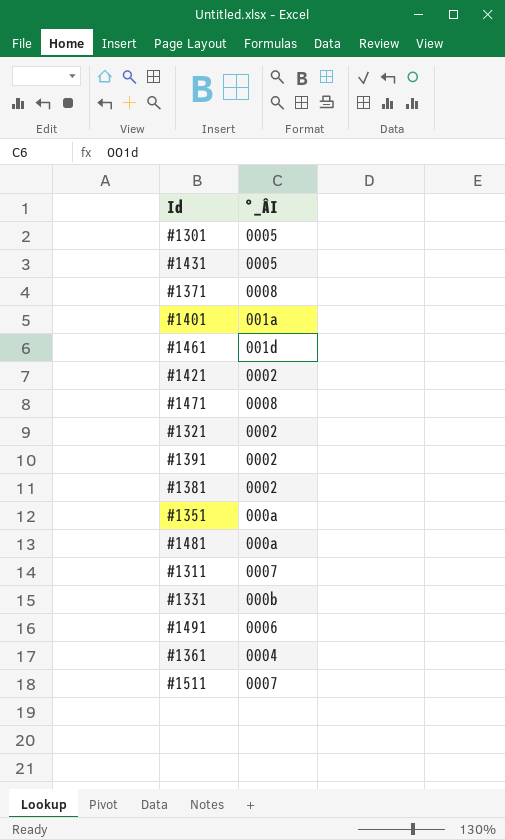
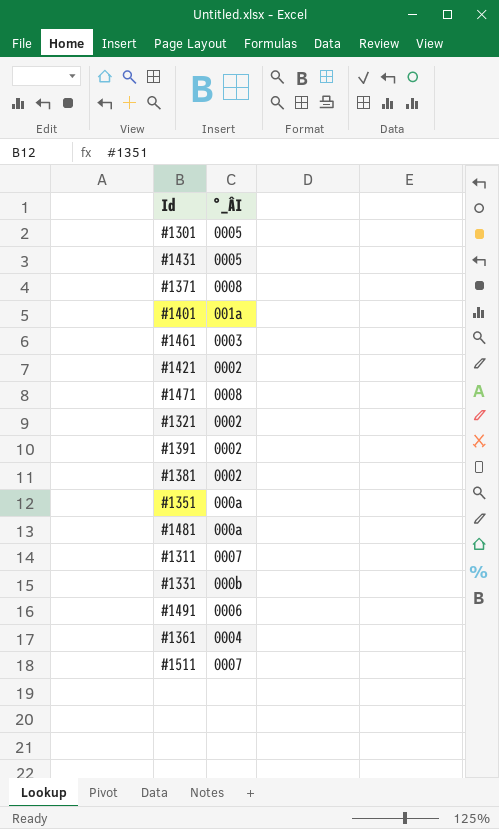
#1461 | °_ÂI: 001d -> 0003

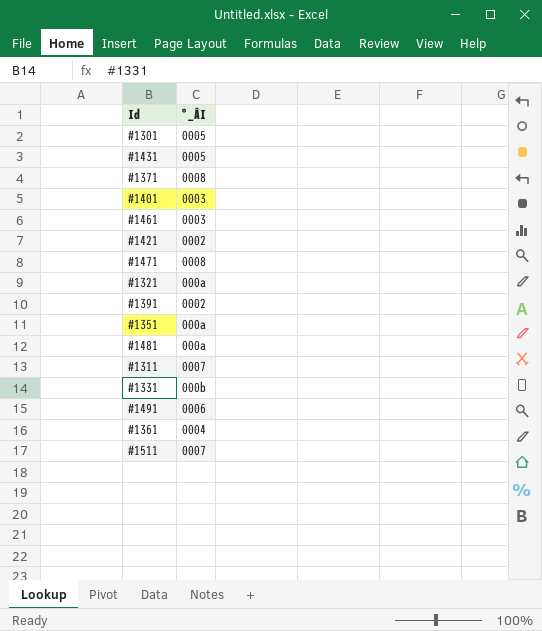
row #1381: 0002 -> none
#1401 | °_ÂI: 001a -> 0003
#1321 | °_ÂI: 0002 -> 000a

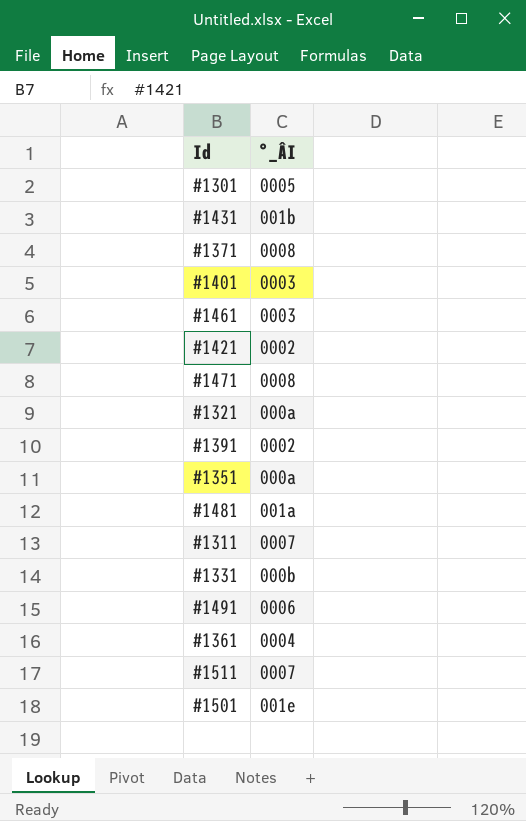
#1431 | °_ÂI: 0005 -> 001b
#1481 | °_ÂI: 000a -> 001a
row #1501: none -> 001e

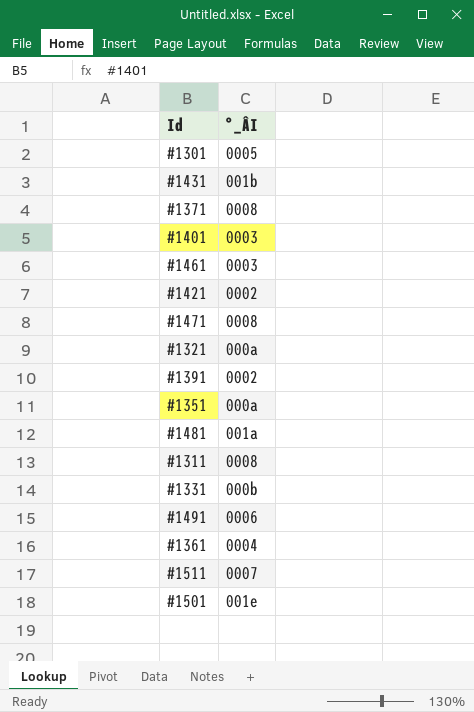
#1311 | °_ÂI: 0007 -> 0008

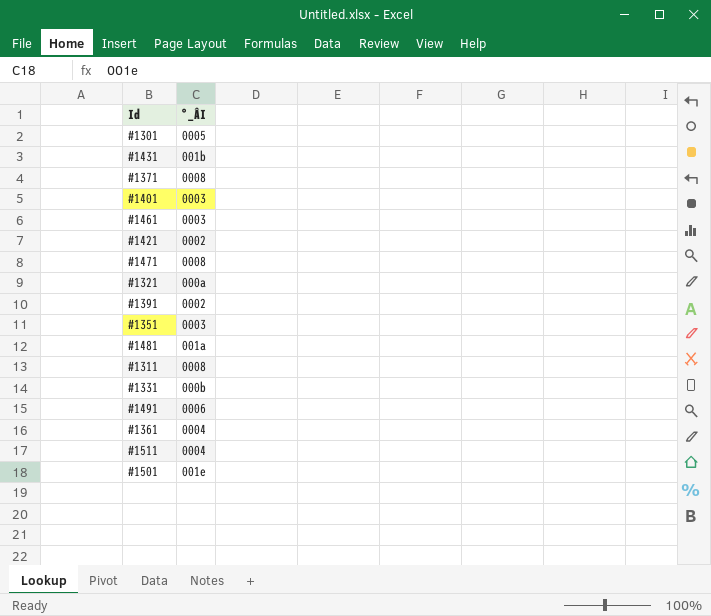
#1351 | °_ÂI: 000a -> 0003
#1511 | °_ÂI: 0007 -> 0004

